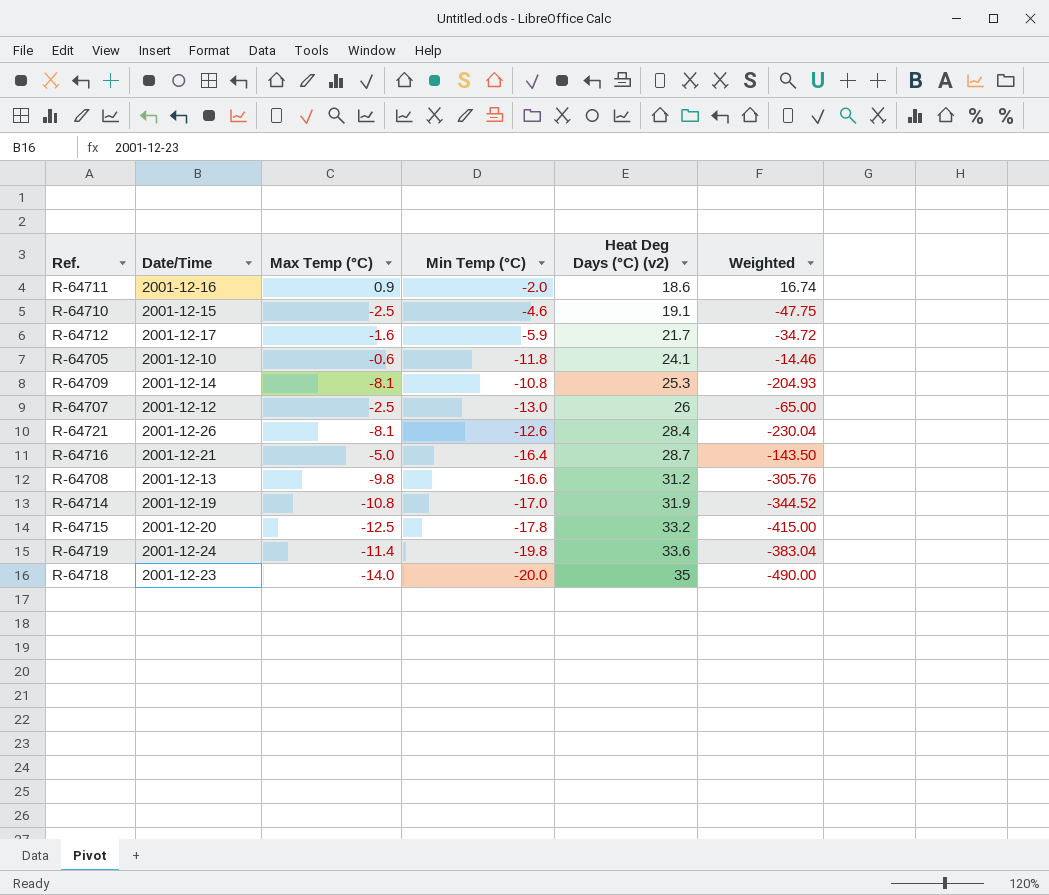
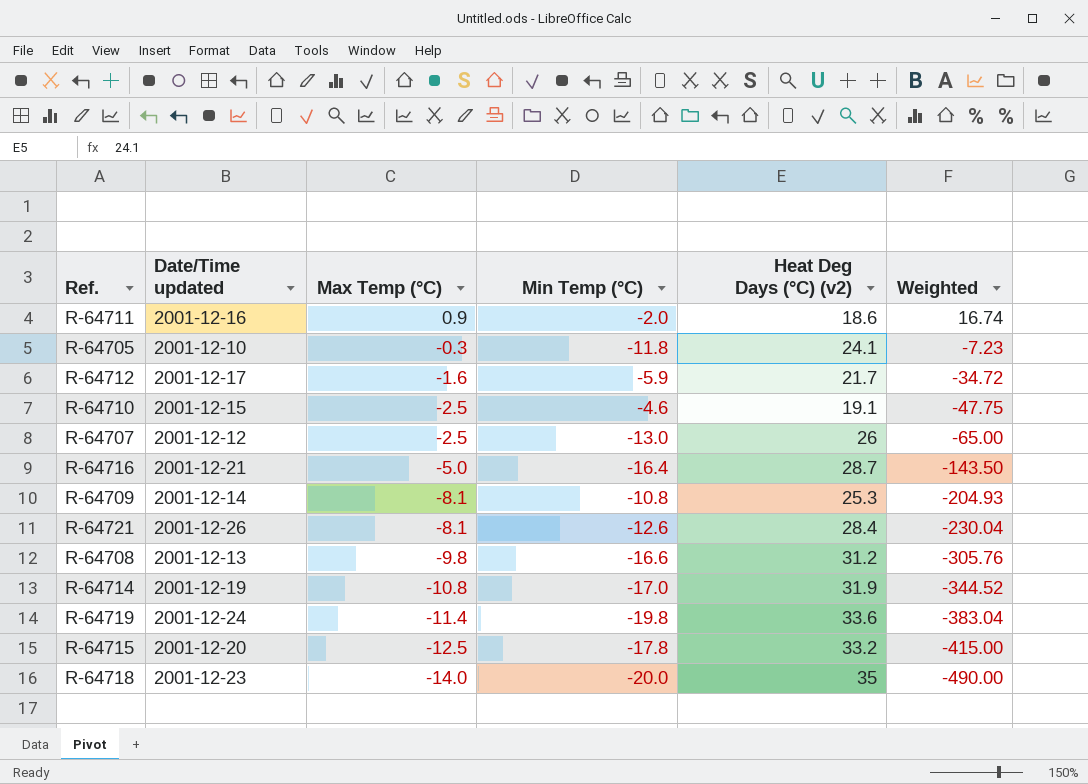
row order: Heat Deg Days (°C) (v2) ascending -> Max Temp (°C) descending
column name: Date/Time -> Date/Time updated
R-64705 | Max Temp (°C): -0.6 -> -0.3
R-64705 | Weighted: -14.46 -> -7.23

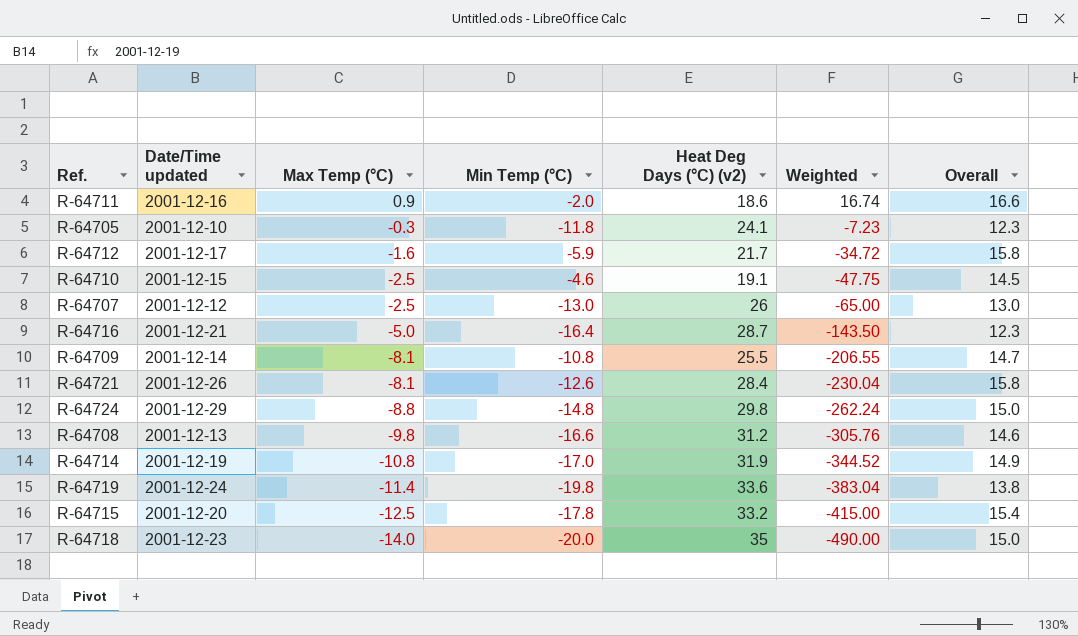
column Overall | formula: none -> [Min Temp (°C)] + [Heat Deg Days (°C) (v2)]
R-64709 | Heat Deg Days (°C) (v2): 25.3 -> 25.5
R-64709 | Weighted: -204.93 -> -206.55
row R-64724: none -> 2001-12-29 | -8.8 | -14.8 | 29.8 | -262.24 | 15.0

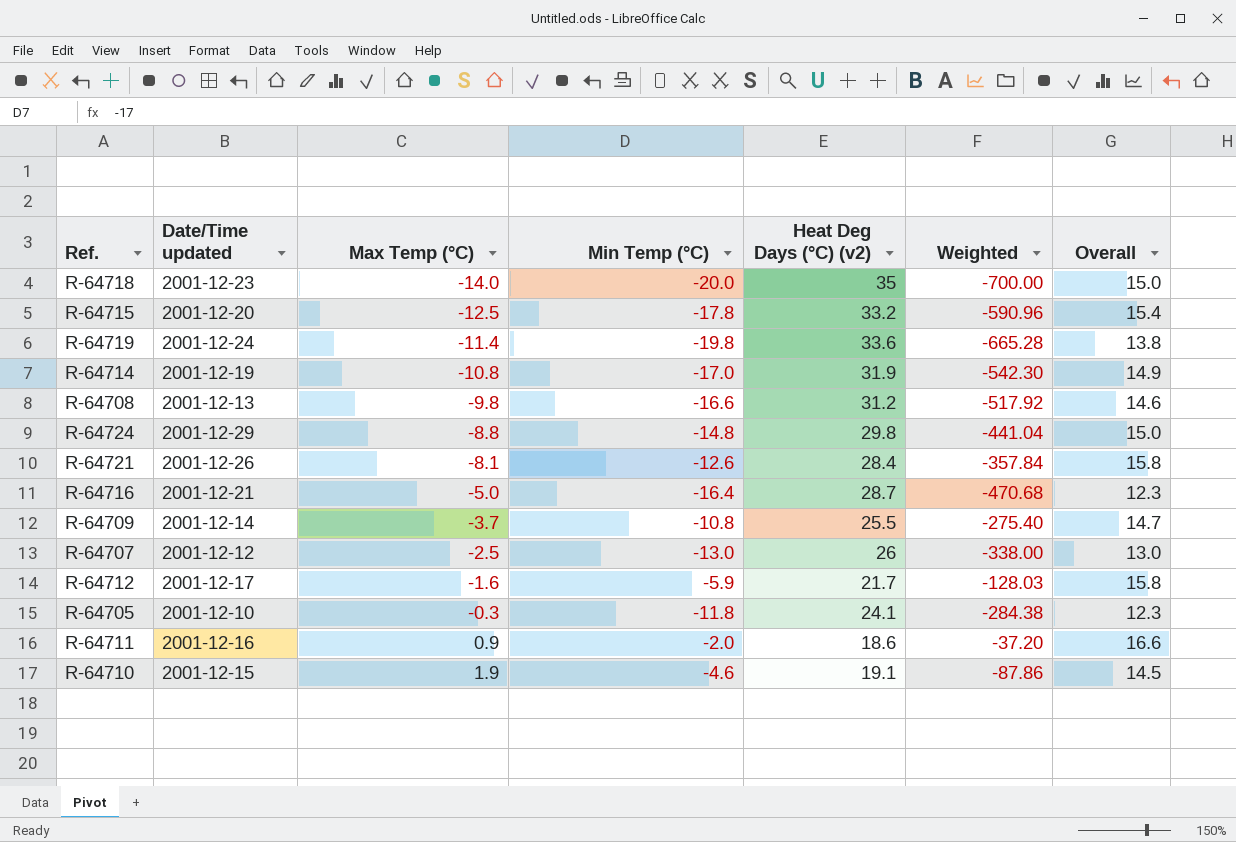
row order: Max Temp (°C) descending -> Max Temp (°C) ascending
column Weighted | formula: [Max Temp (°C)] * [Heat Deg Days (°C) (v2)] -> [Min Temp (°C)] * [Heat Deg Days (°C) (v2)]
R-64709 | Max Temp (°C): -8.1 -> -3.7
R-64710 | Max Temp (°C): -2.5 -> 1.9

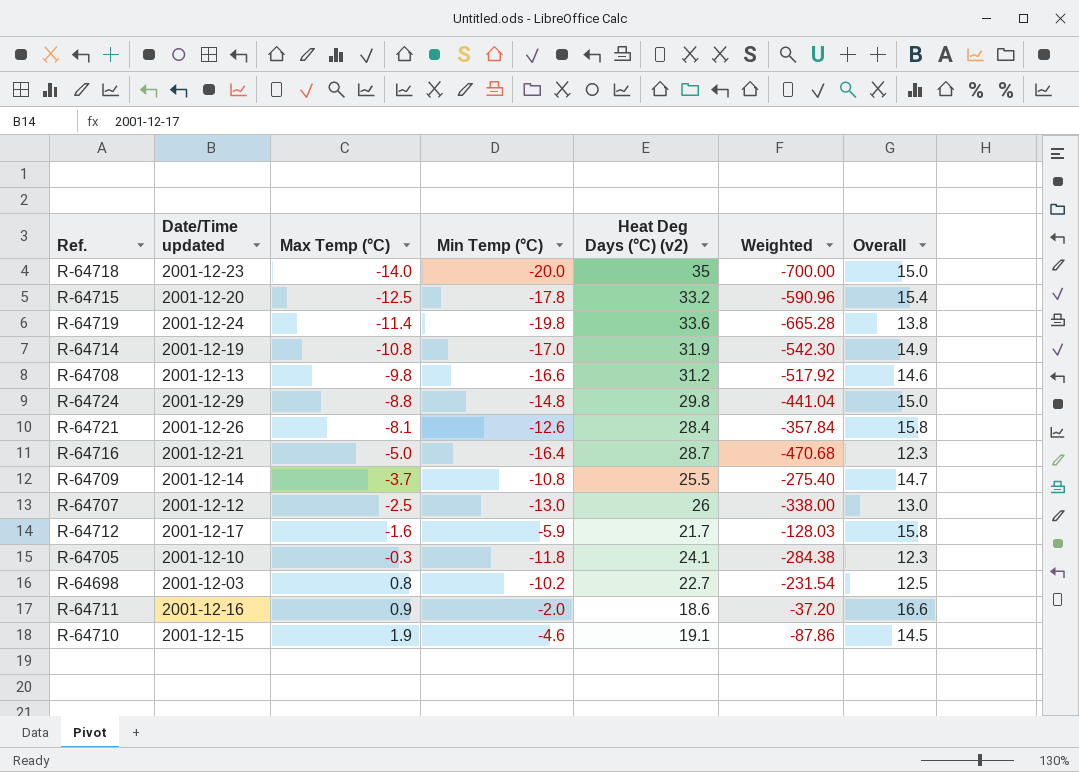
row R-64698: none -> 2001-12-03 | 0.8 | -10.2 | 22.7 | -231.54 | 12.5

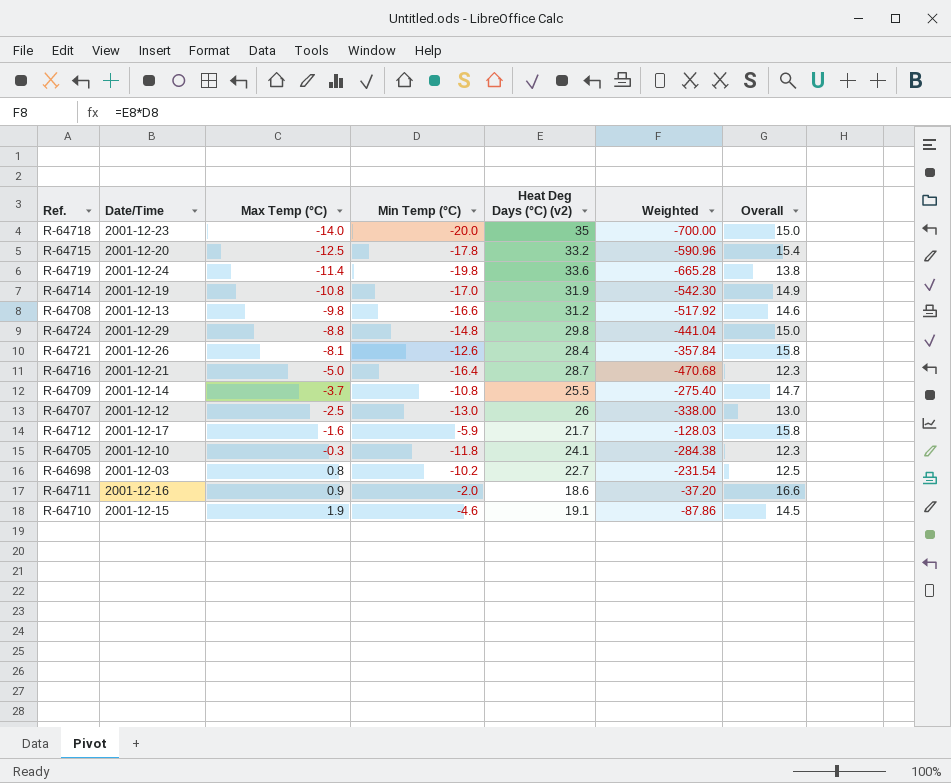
column name: Date/Time updated -> Date/Time

